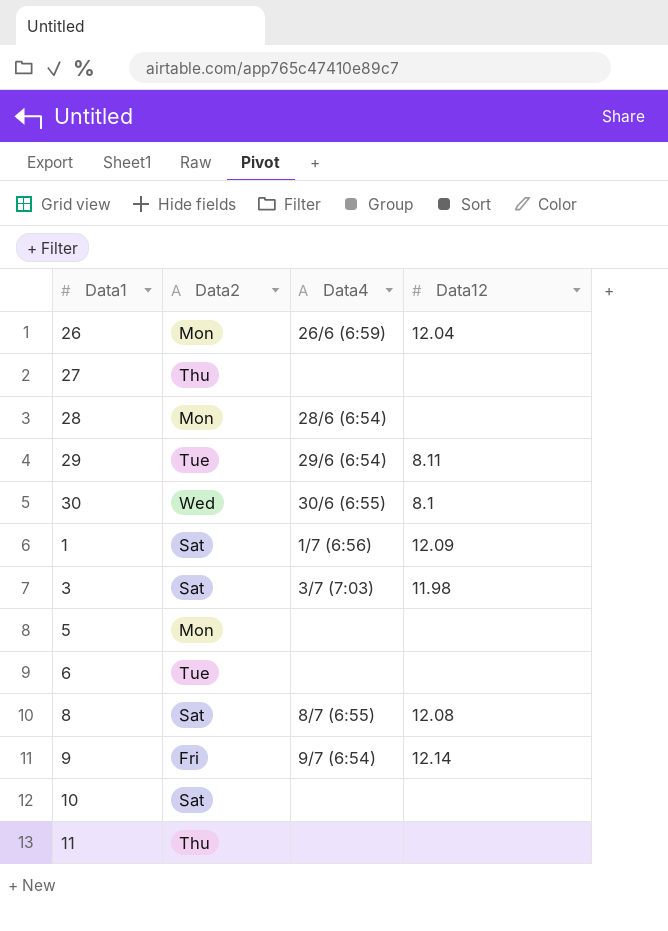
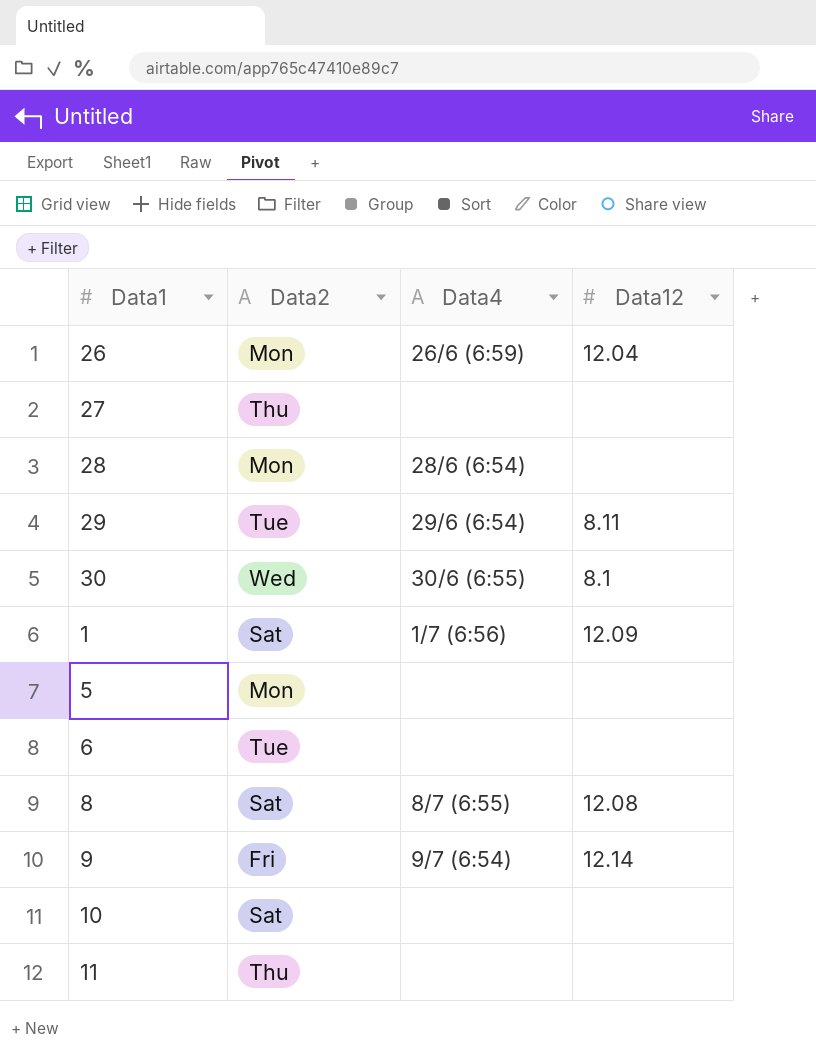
row 3: Sat | 3/7 (7:03) | 11.98 -> none

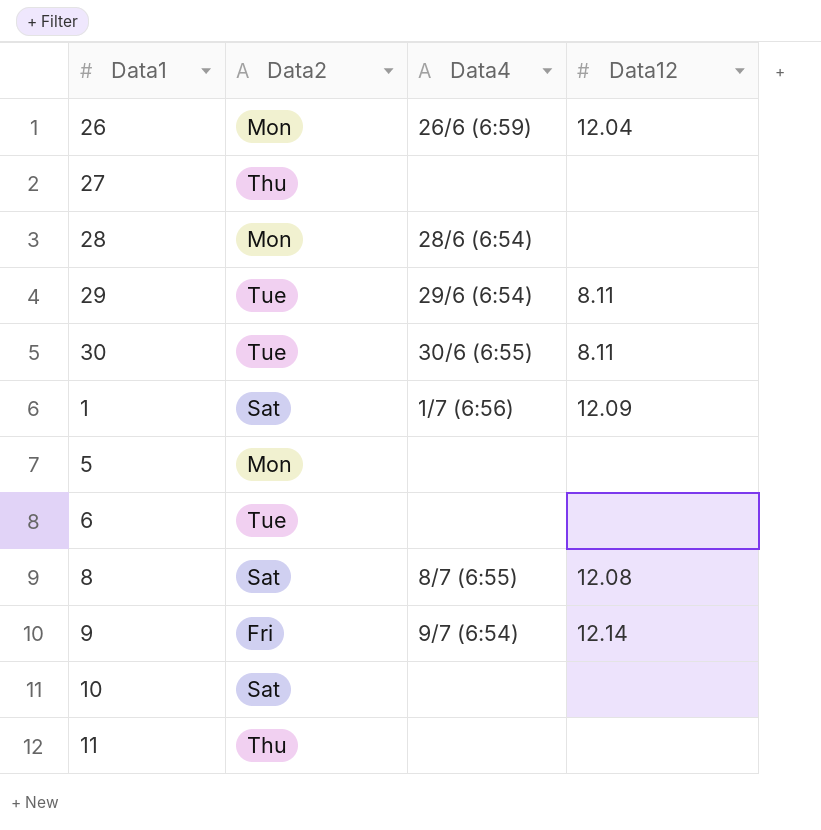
30 | Data2: Wed -> Tue
30 | Data12: 8.1 -> 8.11

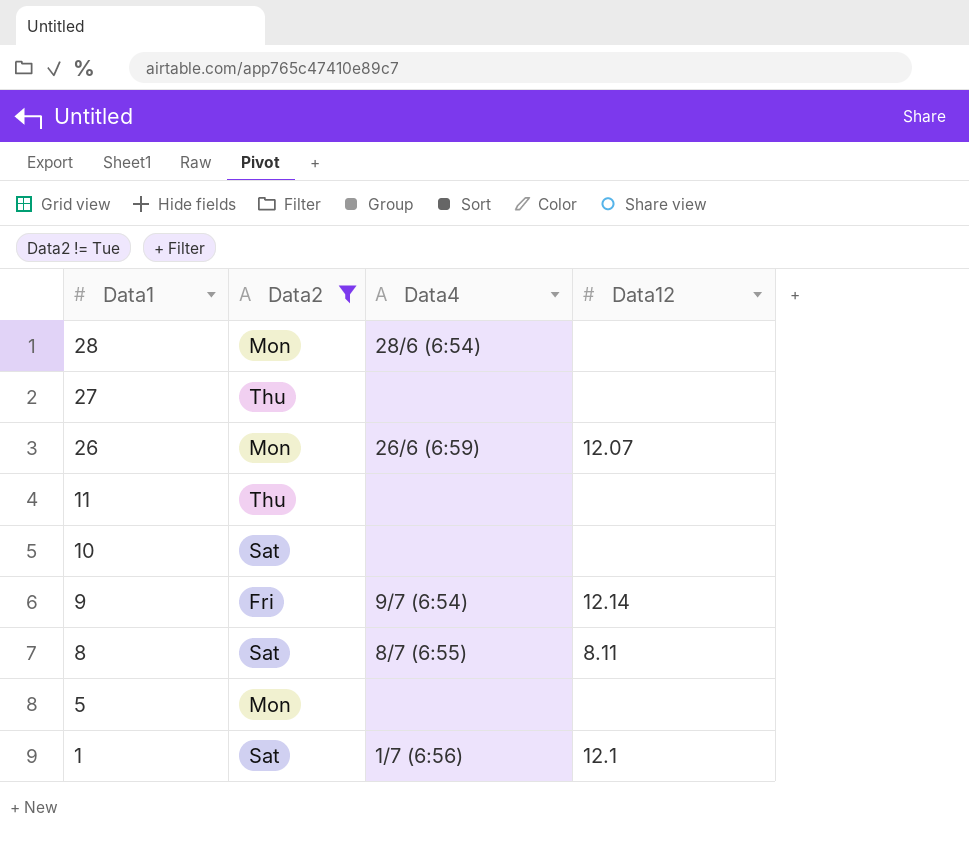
filter: none -> Data2 != Tue
row order: none -> Data1 descending
26 | Data12: 12.04 -> 12.07
8 | Data12: 12.08 -> 8.11
1 | Data12: 12.09 -> 12.1

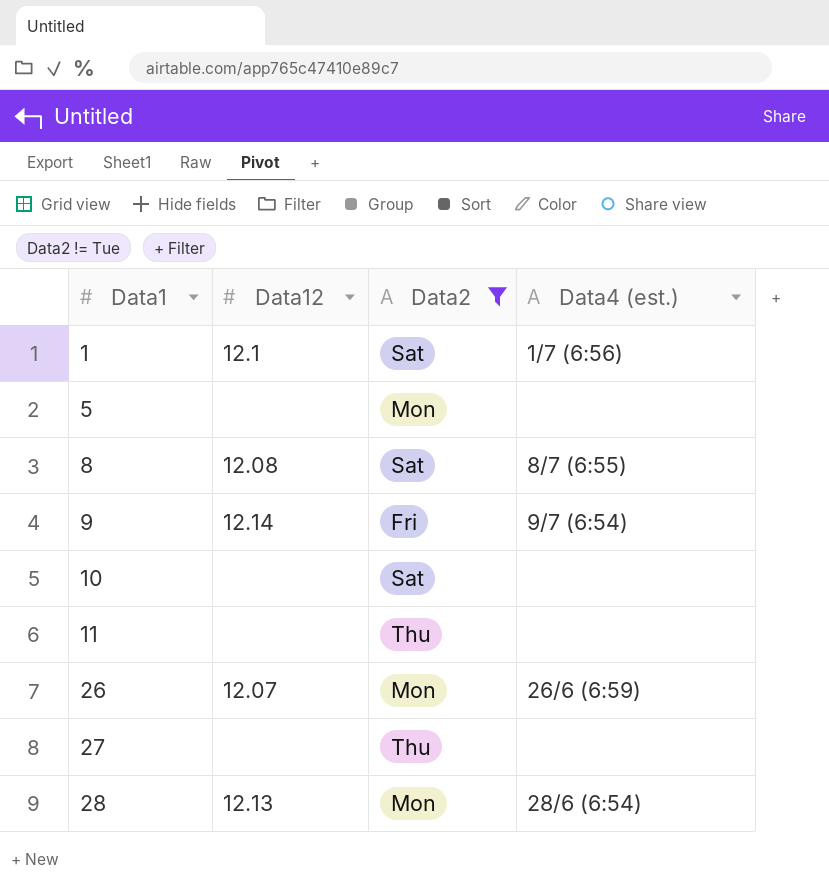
row order: Data1 descending -> Data1 ascending
column Data12 | position: 4 -> 2
column name: Data4 -> Data4 (est.)
8 | Data12: 8.11 -> 12.08
28 | Data12: none -> 12.13

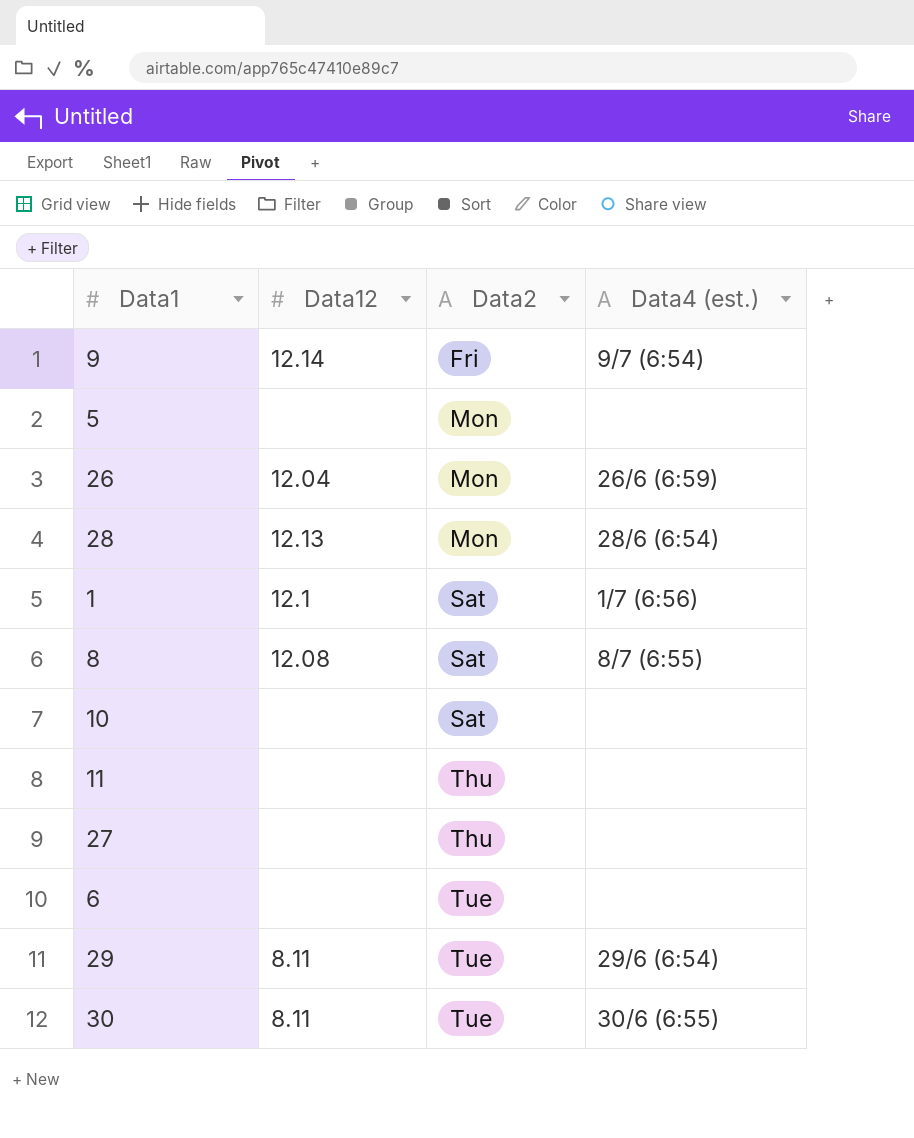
filter: Data2 != Tue -> none
row order: Data1 ascending -> Data2 ascending
26 | Data12: 12.07 -> 12.04

